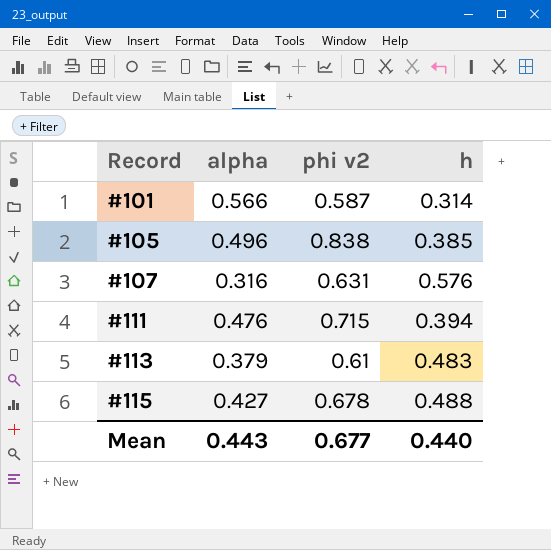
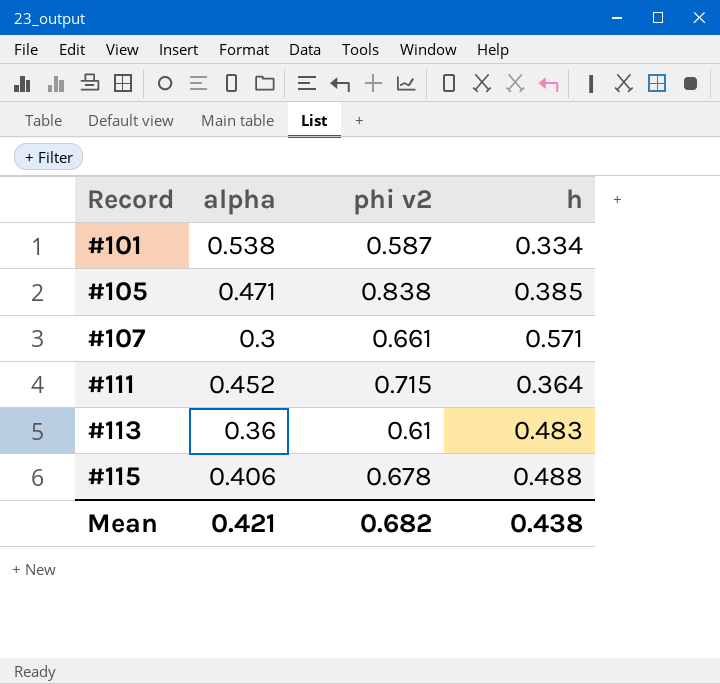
#101 | alpha: 0.566 -> 0.538
#101 | h: 0.314 -> 0.334
#105 | alpha: 0.496 -> 0.471
#107 | alpha: 0.316 -> 0.3
#107 | phi v2: 0.631 -> 0.661
#107 | h: 0.576 -> 0.571
#111 | alpha: 0.476 -> 0.452
#111 | h: 0.394 -> 0.364
#113 | alpha: 0.379 -> 0.36
#115 | alpha: 0.427 -> 0.406
Mean | alpha: 0.443 -> 0.421
Mean | phi v2: 0.677 -> 0.682
Mean | h: 0.440 -> 0.438

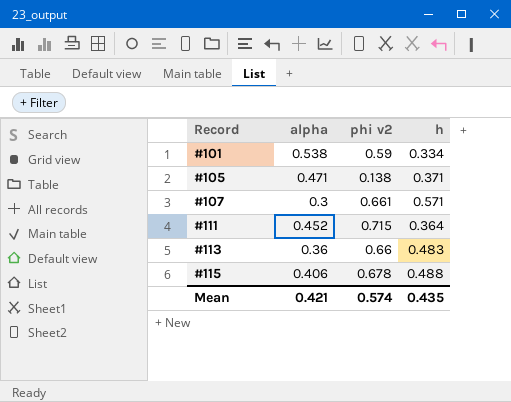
#101 | phi v2: 0.587 -> 0.59
#105 | phi v2: 0.838 -> 0.138
#105 | h: 0.385 -> 0.371
#113 | phi v2: 0.61 -> 0.66
Mean | phi v2: 0.682 -> 0.574
Mean | h: 0.438 -> 0.435

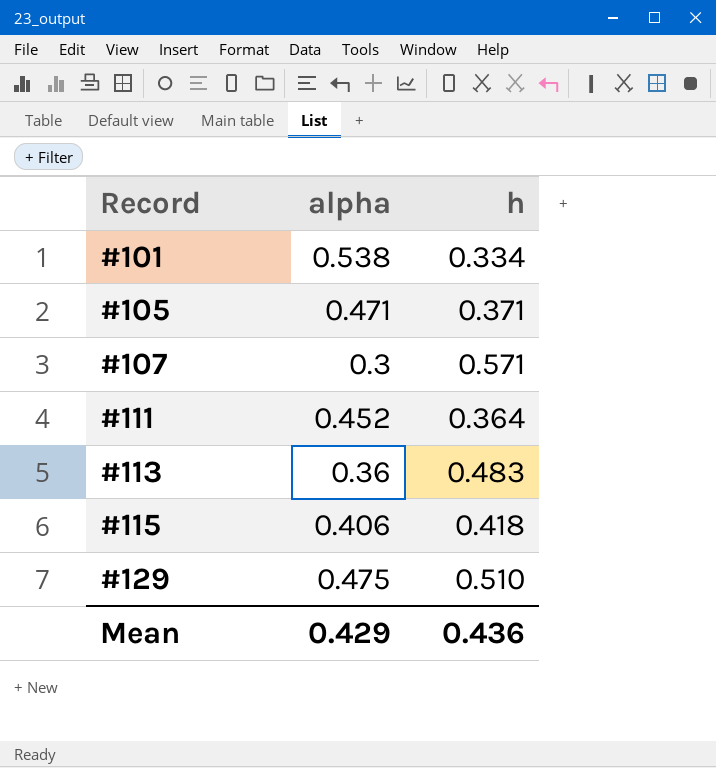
column phi v2 | position: 3 -> none
#115 | h: 0.488 -> 0.418
row #129: none -> 0.475 | 0.510
Mean | alpha: 0.421 -> 0.429
Mean | h: 0.435 -> 0.436

